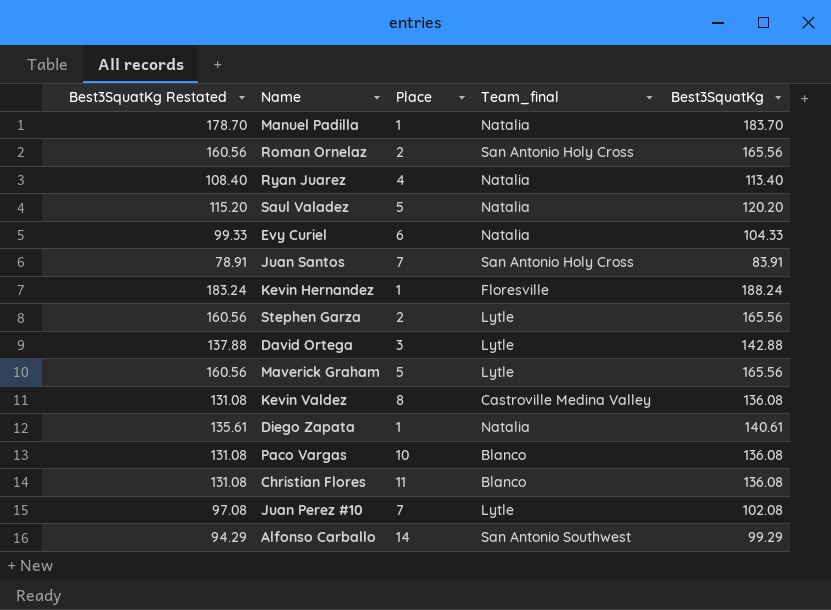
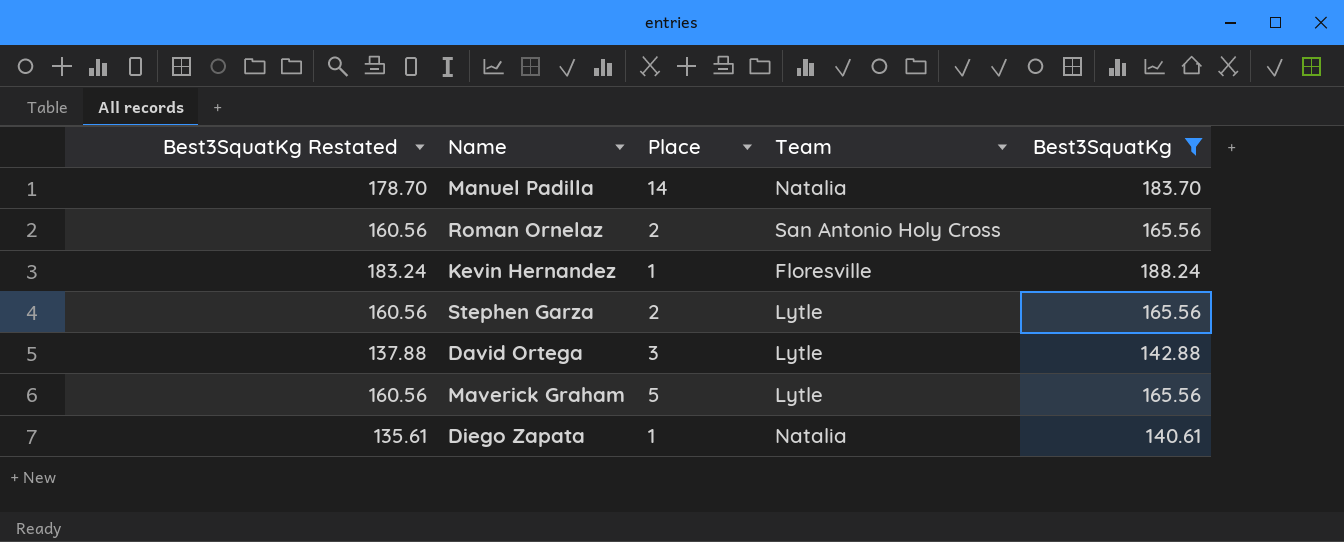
filter: none -> Best3SquatKg >= 140.61
column name: Team_final -> Team
Manuel Padilla | Place: 1 -> 14

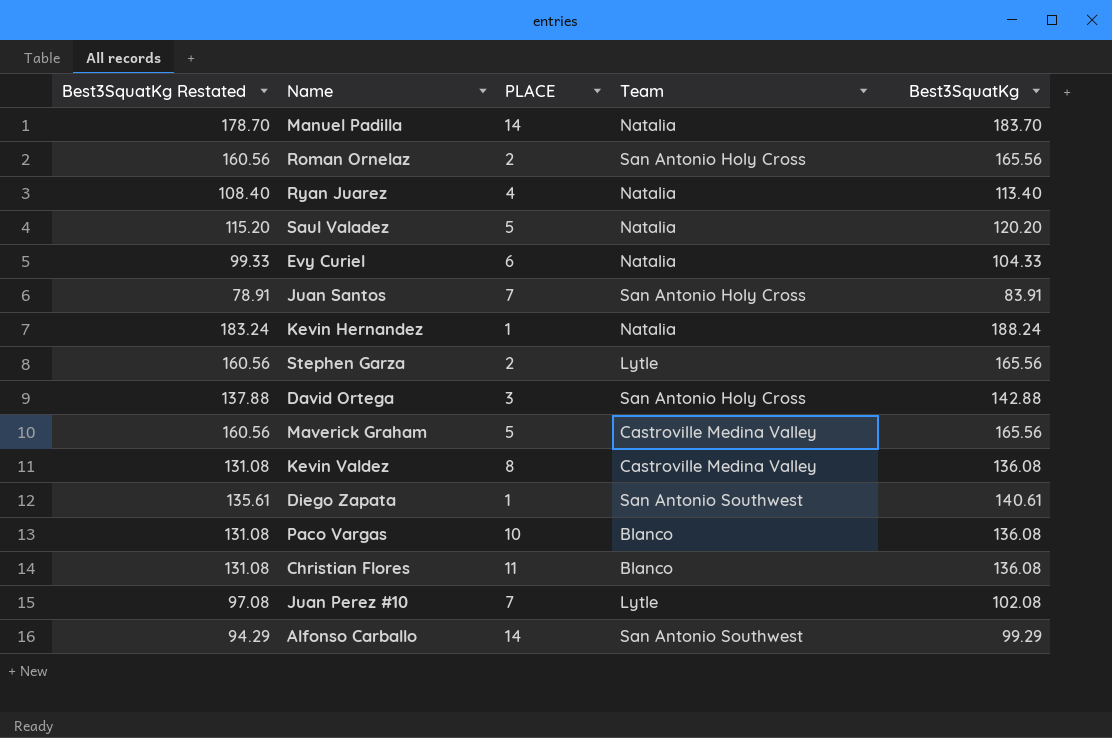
filter: Best3SquatKg >= 140.61 -> none
column name: Place -> PLACE
Kevin Hernandez | Team: Floresville -> Natalia
David Ortega | Team: Lytle -> San Antonio Holy Cross
Maverick Graham | Team: Lytle -> Castroville Medina Valley
Diego Zapata | Team: Natalia -> San Antonio Southwest

